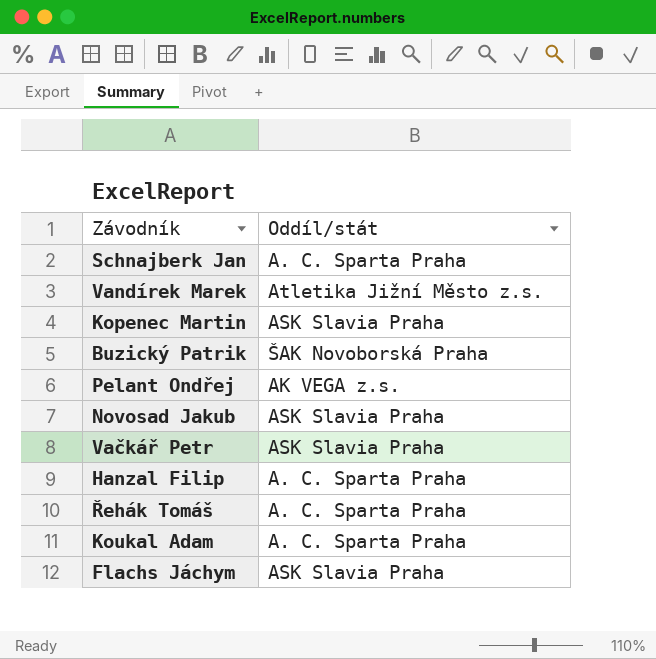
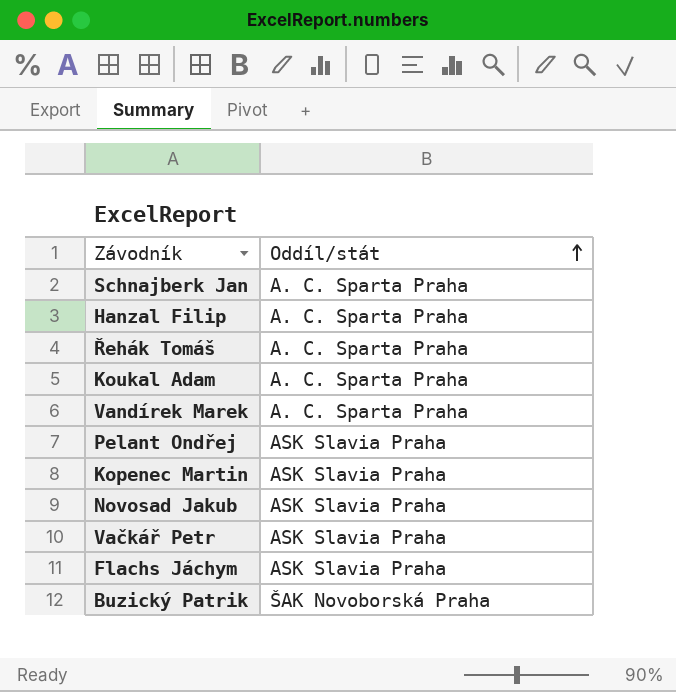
row order: none -> Oddíl/stát ascending
Vandírek Marek | Oddíl/stát: Atletika Jižní Město z.s. -> A. C. Sparta Praha
Pelant Ondřej | Oddíl/stát: AK VEGA z.s. -> ASK Slavia Praha

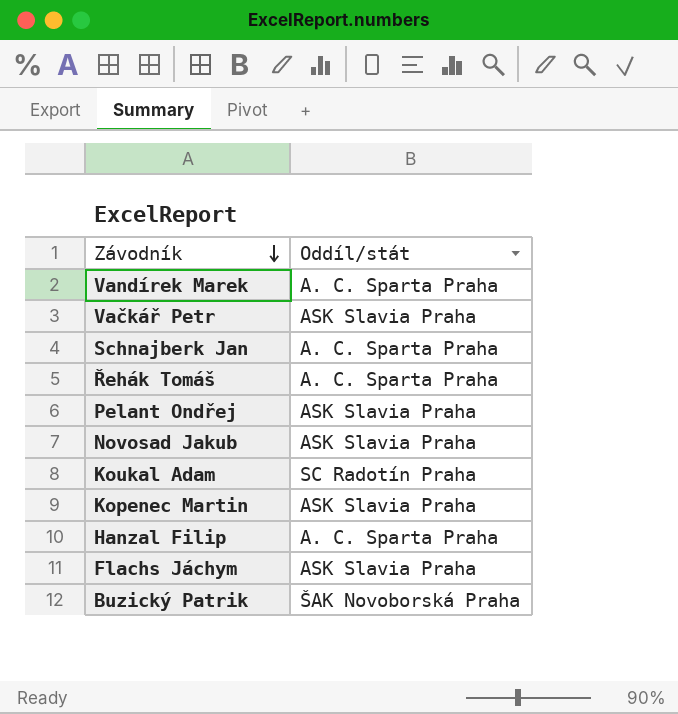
row order: Oddíl/stát ascending -> Závodník descending
Koukal Adam | Oddíl/stát: A. C. Sparta Praha -> SC Radotín Praha

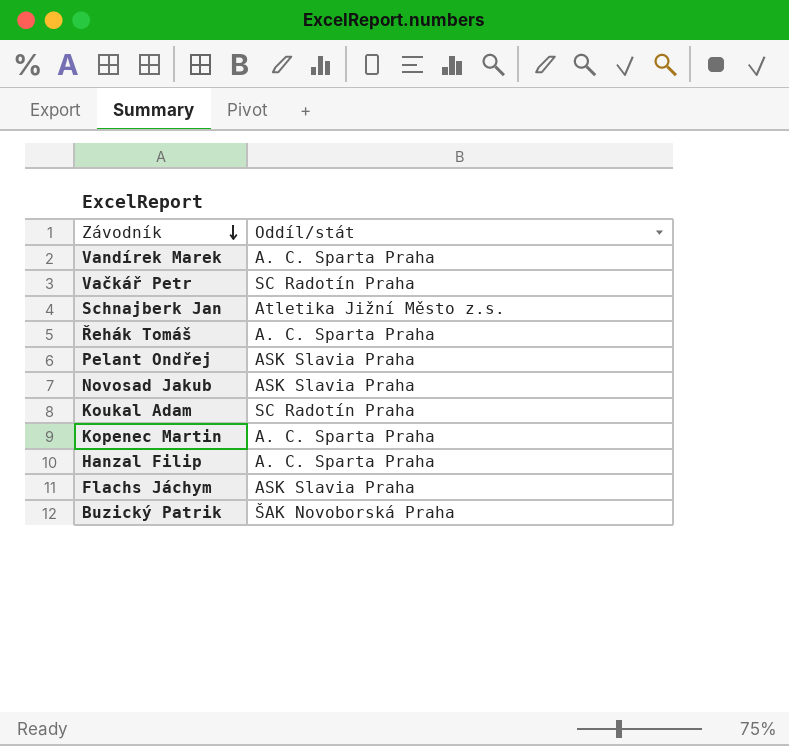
Vačkář Petr | Oddíl/stát: ASK Slavia Praha -> SC Radotín Praha
Schnajberk Jan | Oddíl/stát: A. C. Sparta Praha -> Atletika Jižní Město z.s.
Kopenec Martin | Oddíl/stát: ASK Slavia Praha -> A. C. Sparta Praha

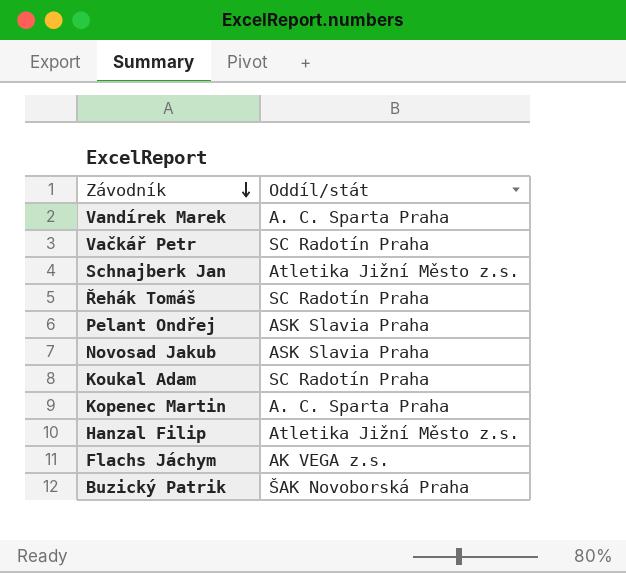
Řehák Tomáš | Oddíl/stát: A. C. Sparta Praha -> SC Radotín Praha
Hanzal Filip | Oddíl/stát: A. C. Sparta Praha -> Atletika Jižní Město z.s.
Flachs Jáchym | Oddíl/stát: ASK Slavia Praha -> AK VEGA z.s.

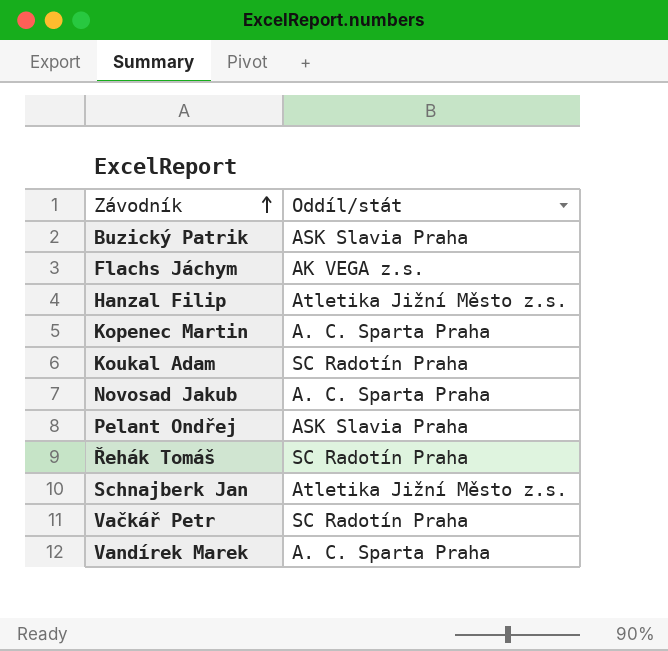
row order: Závodník descending -> Závodník ascending
Buzický Patrik | Oddíl/stát: ŠAK Novoborská Praha -> ASK Slavia Praha
Novosad Jakub | Oddíl/stát: ASK Slavia Praha -> A. C. Sparta Praha

